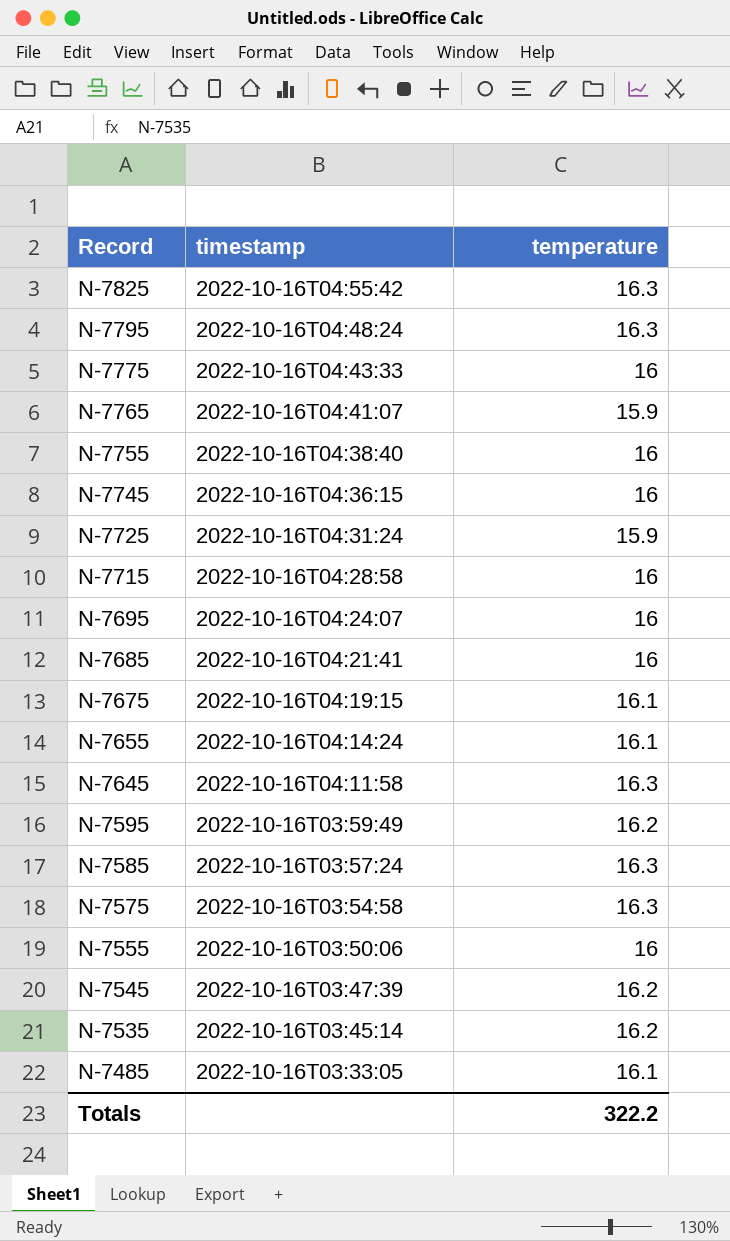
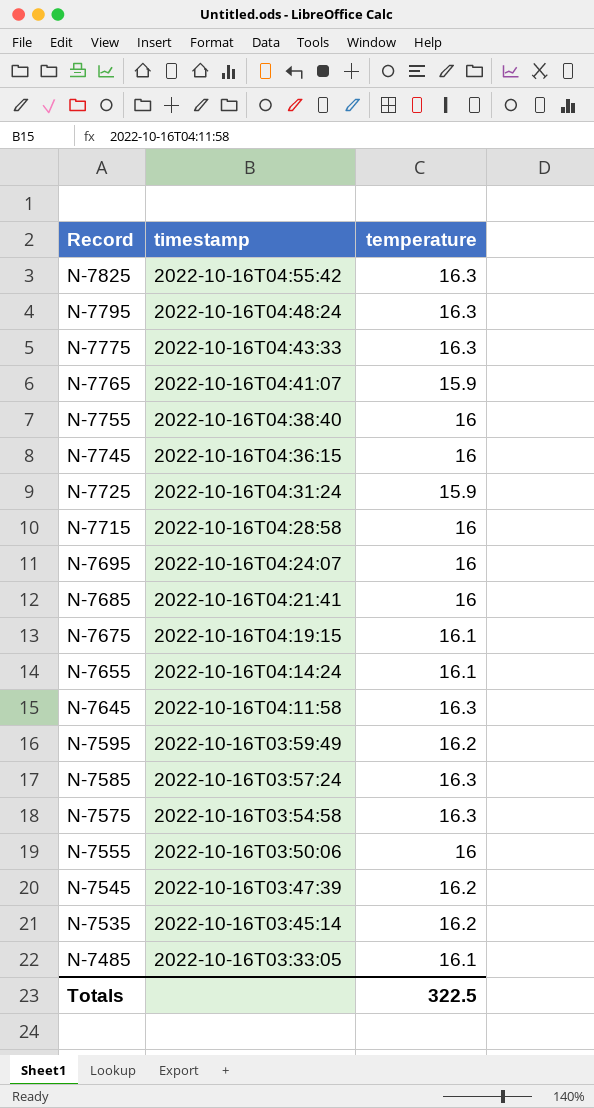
N-7775 | temperature: 16 -> 16.3
Totals | temperature: 322.2 -> 322.5

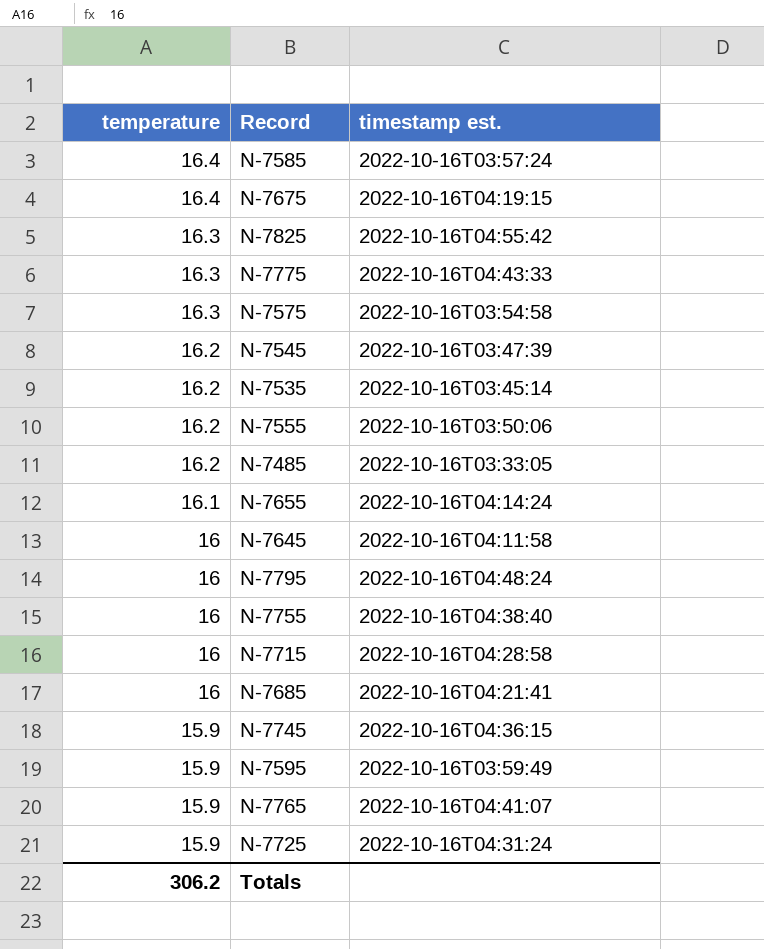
row order: Record descending -> temperature descending
column temperature | position: 3 -> 1
column name: timestamp -> timestamp est.
row N-7695: 2022-10-16T04:24:07 | 16 -> none
N-7585 | temperature: 16.3 -> 16.4
N-7675 | temperature: 16.1 -> 16.4
N-7555 | temperature: 16 -> 16.2
N-7485 | temperature: 16.1 -> 16.2
N-7645 | temperature: 16.3 -> 16
N-7795 | temperature: 16.3 -> 16
N-7745 | temperature: 16 -> 15.9
N-7595 | temperature: 16.2 -> 15.9
Totals | temperature: 322.5 -> 306.2

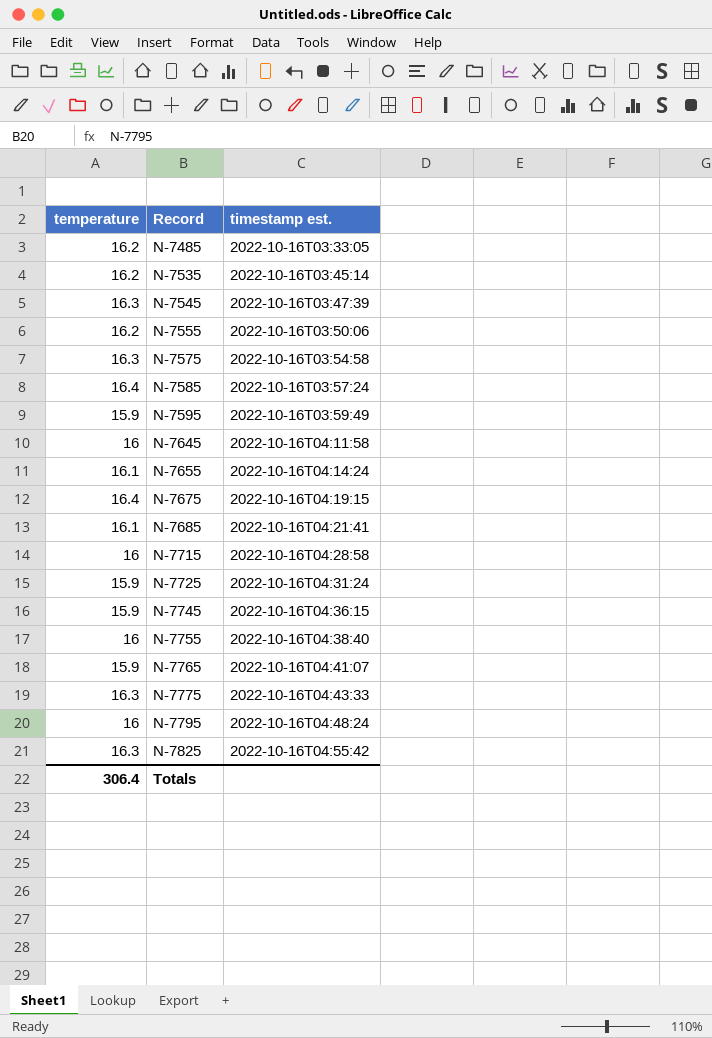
row order: temperature descending -> Record ascending
N-7545 | temperature: 16.2 -> 16.3
N-7685 | temperature: 16 -> 16.1
Totals | temperature: 306.2 -> 306.4

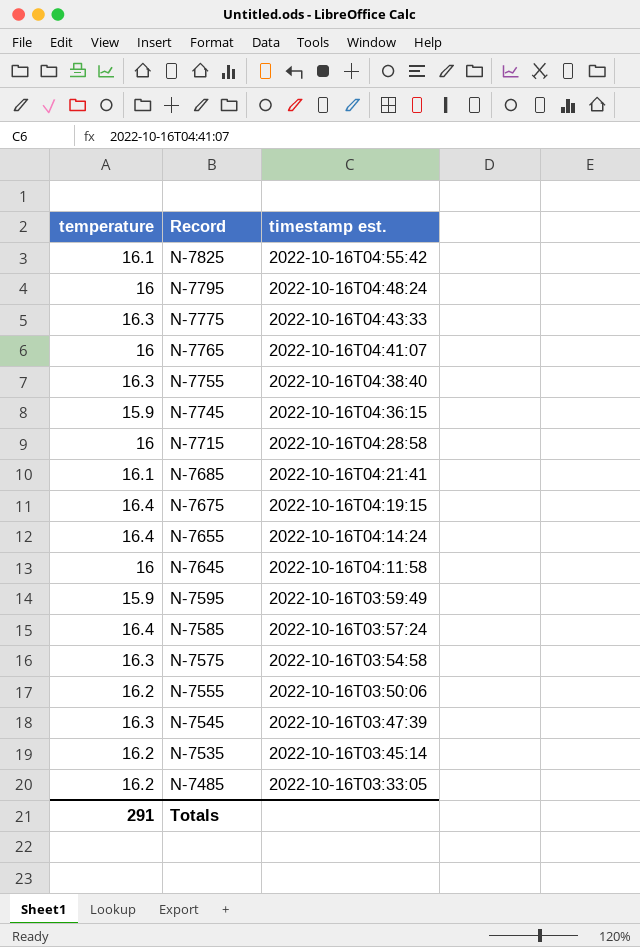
row order: Record ascending -> Record descending
row N-7725: 15.9 | 2022-10-16T04:31:24 -> none
N-7825 | temperature: 16.3 -> 16.1
N-7765 | temperature: 15.9 -> 16
N-7755 | temperature: 16 -> 16.3
N-7655 | temperature: 16.1 -> 16.4
Totals | temperature: 306.4 -> 291

